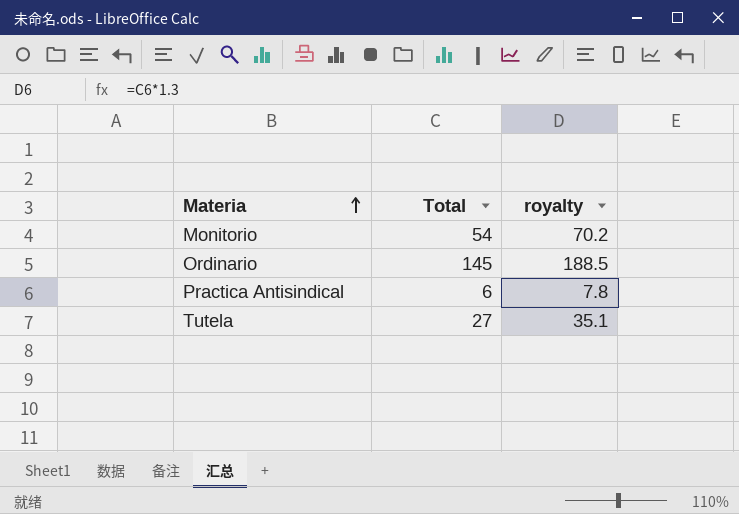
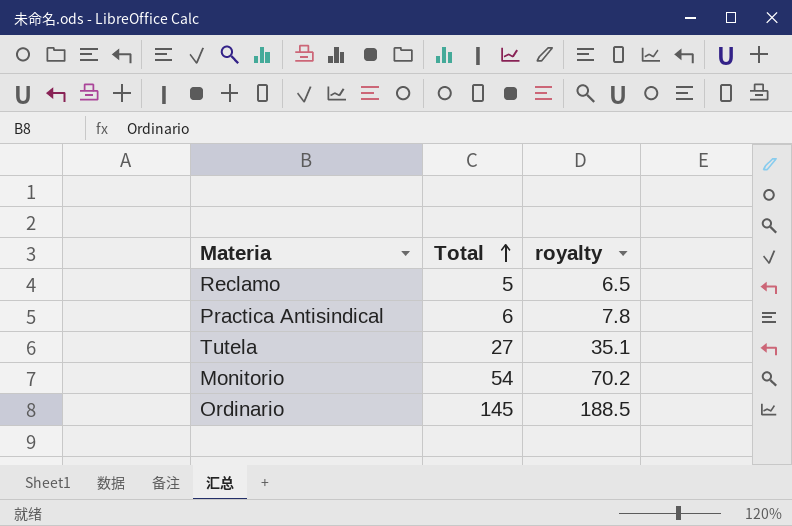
row order: Materia ascending -> Total ascending
row Reclamo: none -> 5 | 6.5

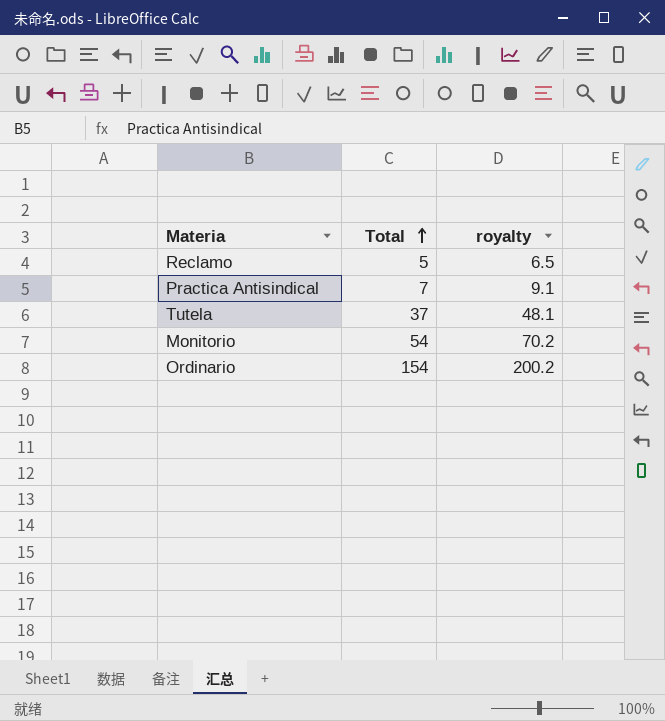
Practica Antisindical | Total: 6 -> 7
Practica Antisindical | royalty: 7.8 -> 9.1
Tutela | Total: 27 -> 37
Tutela | royalty: 35.1 -> 48.1
Ordinario | Total: 145 -> 154
Ordinario | royalty: 188.5 -> 200.2

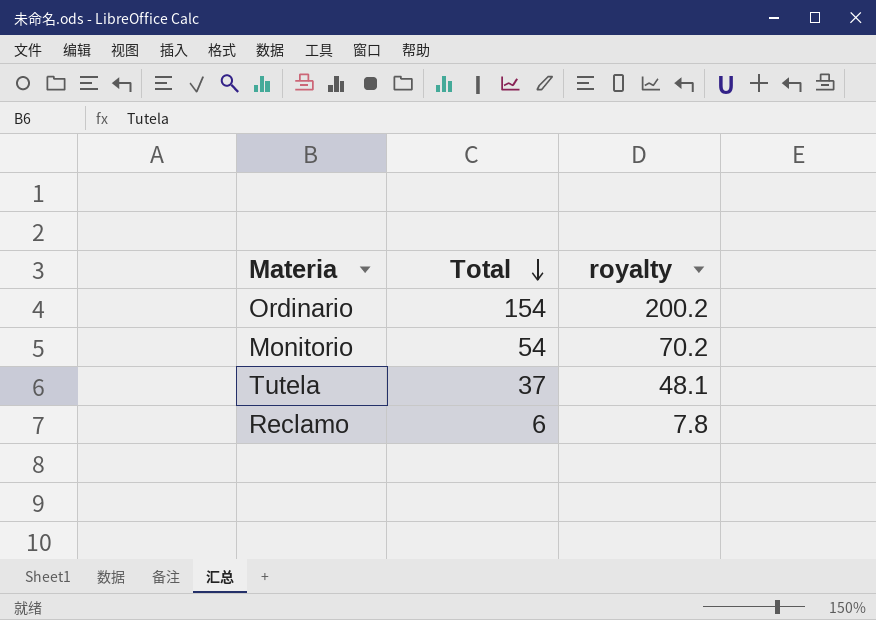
row order: Total ascending -> Total descending
row Practica Antisindical: 7 | 9.1 -> none
Reclamo | Total: 5 -> 6
Reclamo | royalty: 6.5 -> 7.8

